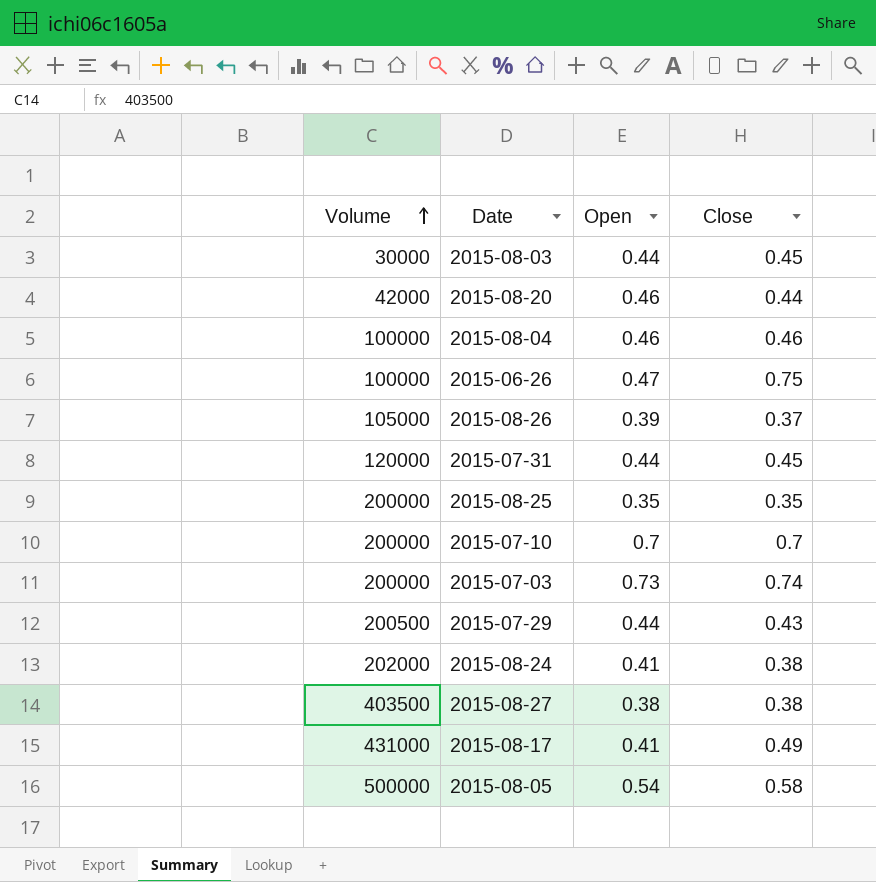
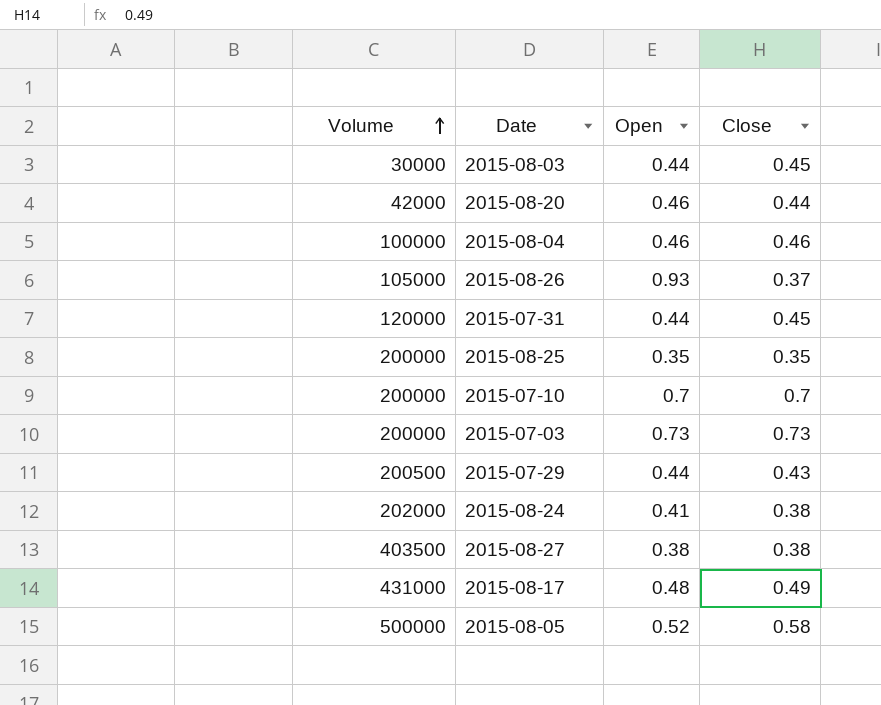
row 2015-06-26: 100000 | 0.47 | 0.75 -> none
2015-08-26 | Open: 0.39 -> 0.93
2015-07-03 | Close: 0.74 -> 0.73
2015-08-17 | Open: 0.41 -> 0.48
2015-08-05 | Open: 0.54 -> 0.52

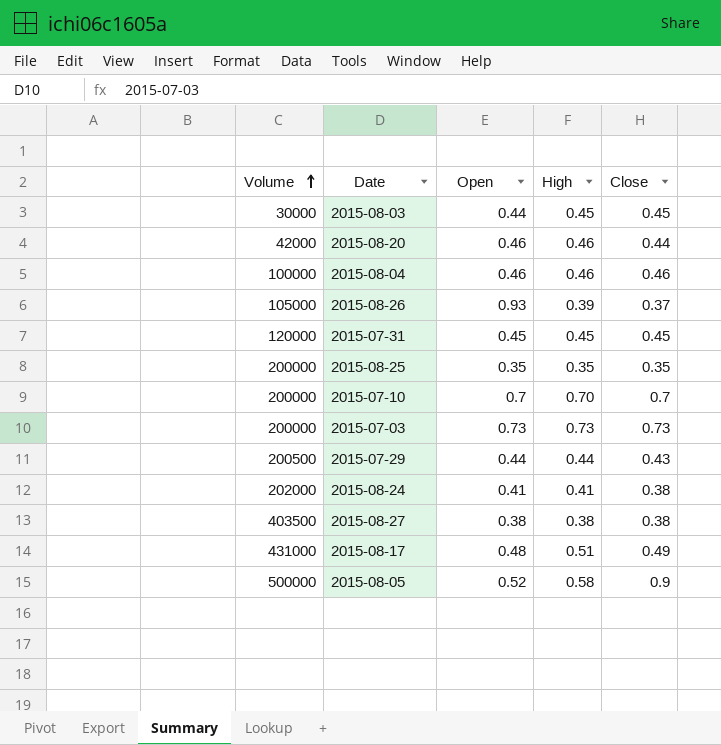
column High | position: none -> 4
2015-07-31 | Open: 0.44 -> 0.45
2015-08-05 | Close: 0.58 -> 0.9

